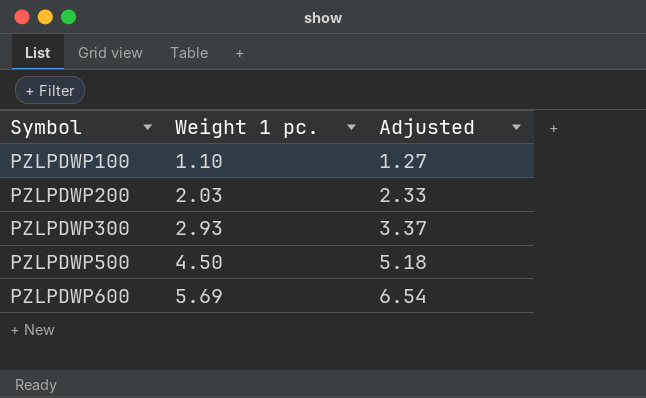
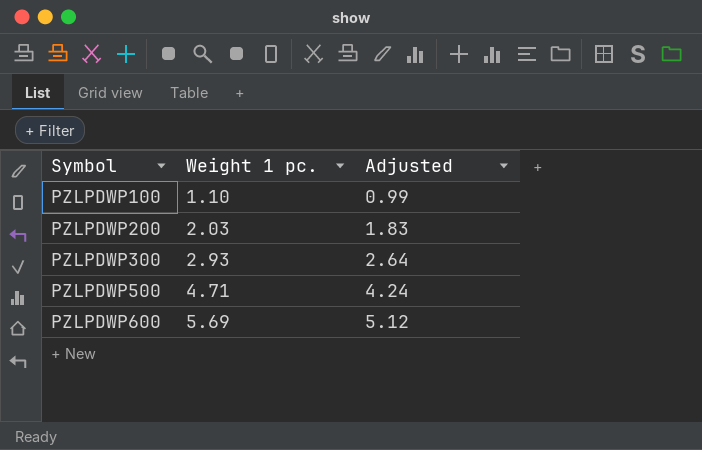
column Adjusted | formula: [Weight 1 pc.] * 1.15 -> [Weight 1 pc.] * 0.9
PZLPDWP500 | Weight 1 pc.: 4.50 -> 4.71

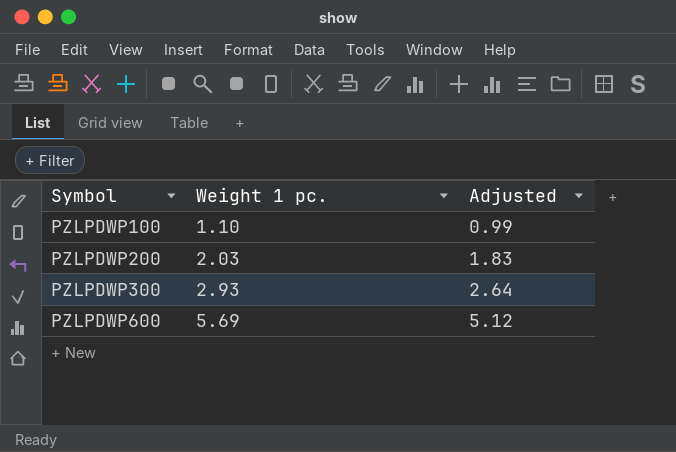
row PZLPDWP500: 4.71 | 4.24 -> none

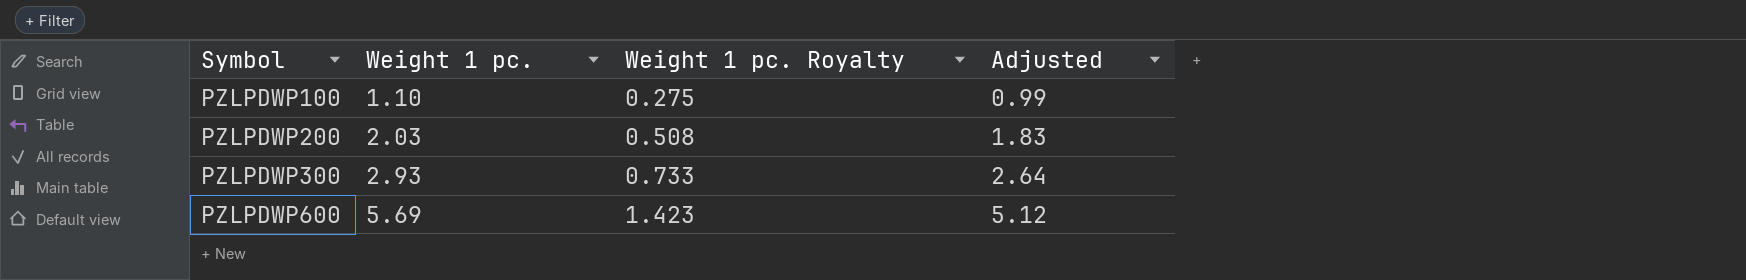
column Weight 1 pc. Royalty | formula: none -> [Weight 1 pc.] * 0.25

